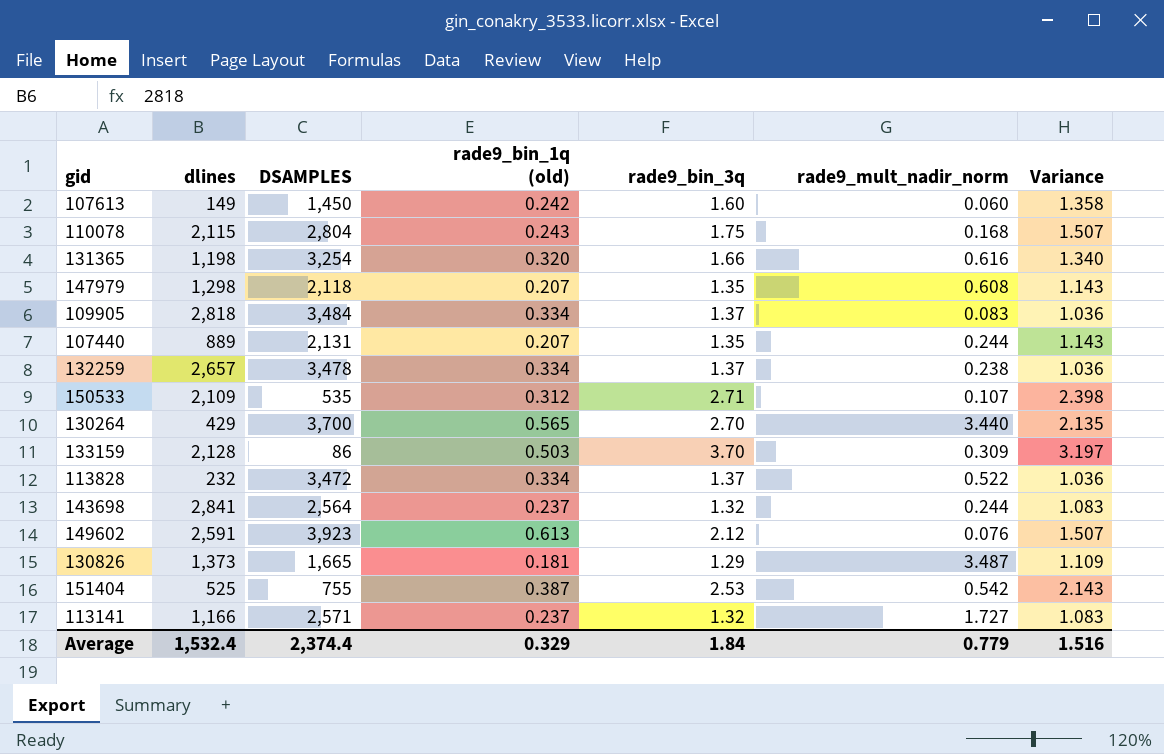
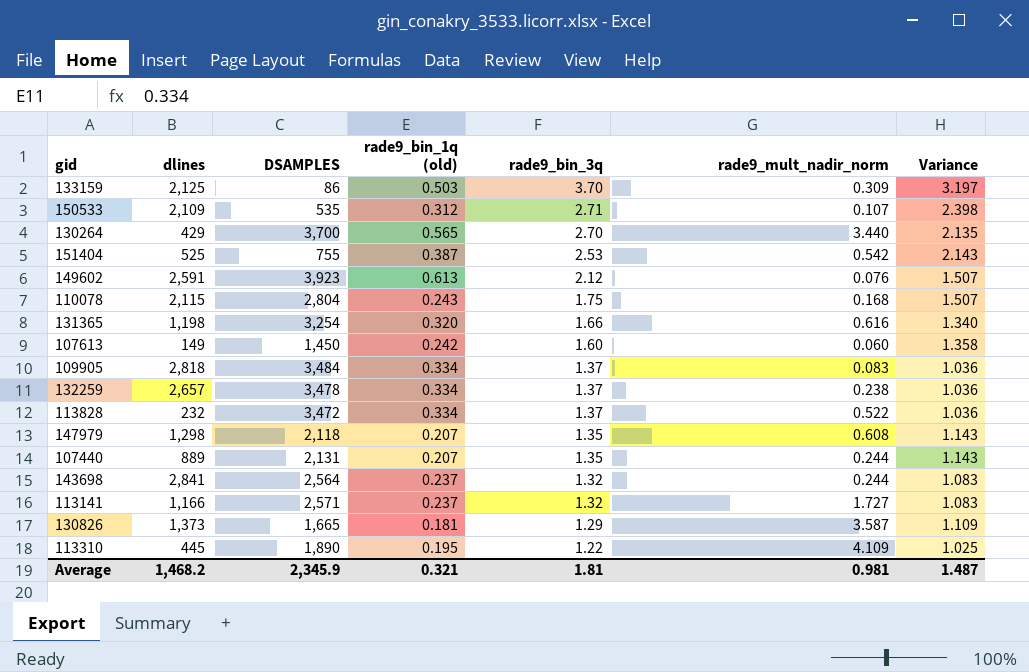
row order: none -> rade9_bin_3q descending
133159 | dlines: 2,128 -> 2,125
130826 | rade9_mult_nadir_norm: 3.487 -> 3.587
row 113310: none -> 445 | 1,890 | 0.195 | 1.22 | 4.109 | 1.025
Average | dlines: 1,532.4 -> 1,468.2
Average | DSAMPLES: 2,374.4 -> 2,345.9
Average | rade9_bin_1q (old): 0.329 -> 0.321
Average | rade9_bin_3q: 1.84 -> 1.81
Average | rade9_mult_nadir_norm: 0.779 -> 0.981
Average | Variance: 1.516 -> 1.487

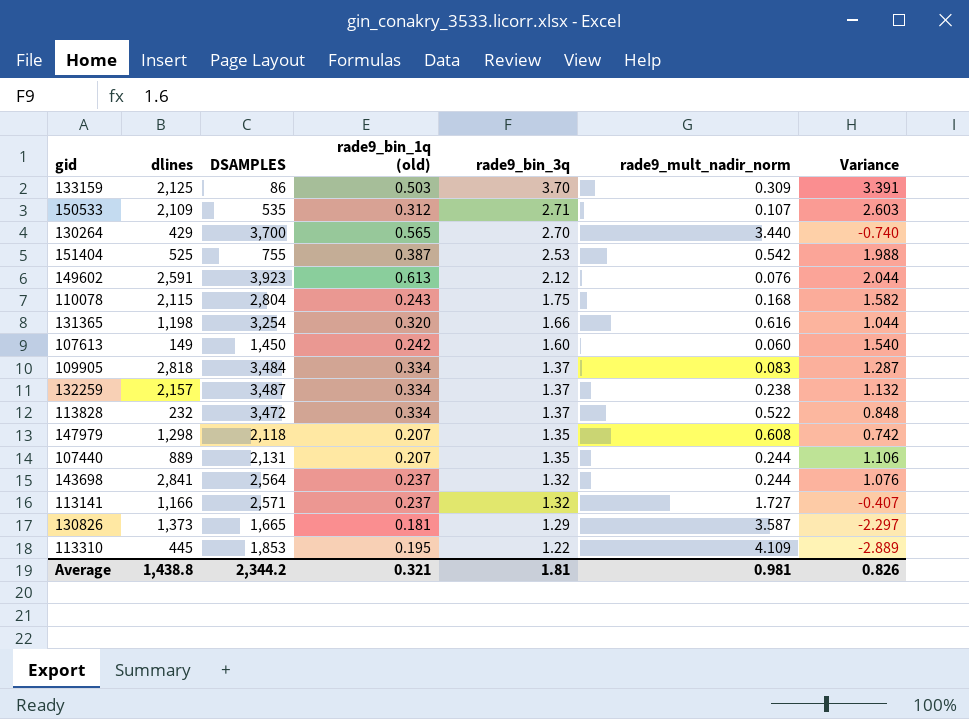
column Variance | formula: [rade9_bin_3q] - [rade9_bin_1q (old)] -> [rade9_bin_3q] - [rade9_mult_nadir_norm]
132259 | dlines: 2,657 -> 2,157
132259 | DSAMPLES: 3,478 -> 3,487
113310 | DSAMPLES: 1,890 -> 1,853
Average | dlines: 1,468.2 -> 1,438.8
Average | DSAMPLES: 2,345.9 -> 2,344.2
Average | Variance: 1.487 -> 0.826

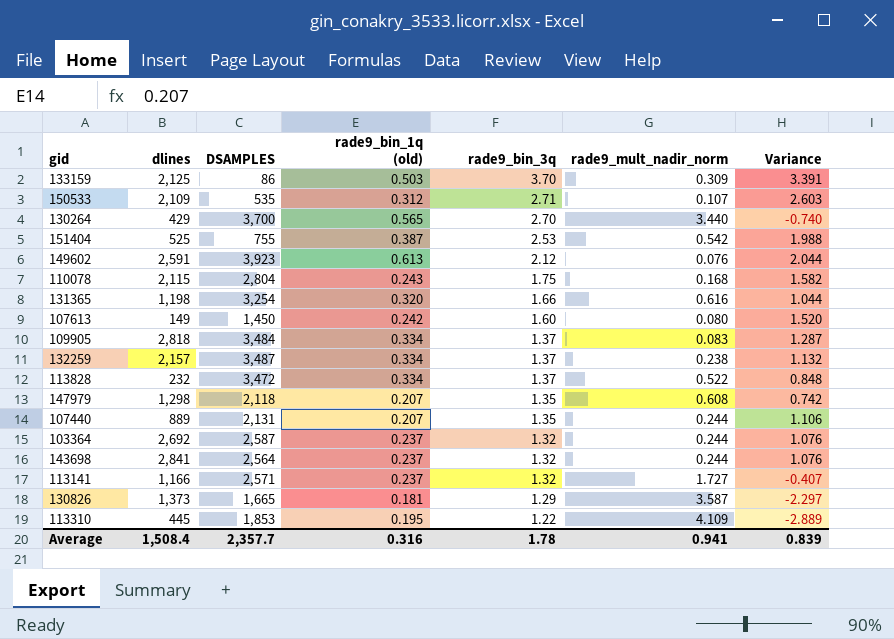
107613 | rade9_mult_nadir_norm: 0.060 -> 0.080
107613 | Variance: 1.540 -> 1.520
row 103364: none -> 2,692 | 2,587 | 0.237 | 1.32 | 0.244 | 1.076
Average | dlines: 1,438.8 -> 1,508.4
Average | DSAMPLES: 2,344.2 -> 2,357.7
Average | rade9_bin_1q (old): 0.321 -> 0.316
Average | rade9_bin_3q: 1.81 -> 1.78
Average | rade9_mult_nadir_norm: 0.981 -> 0.941
Average | Variance: 0.826 -> 0.839

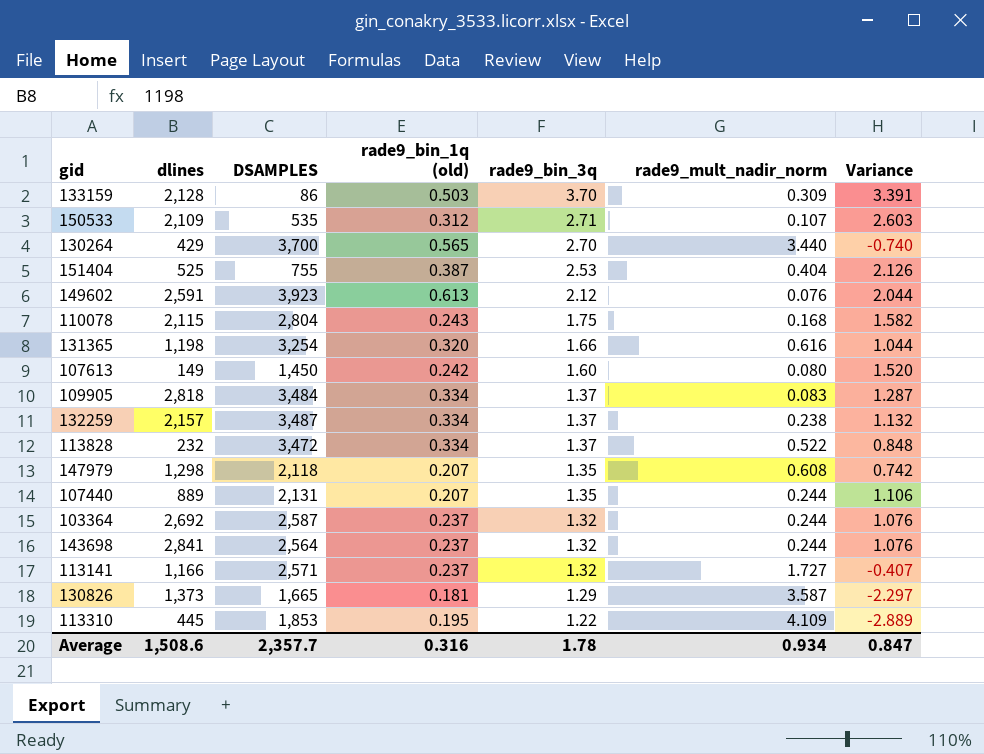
133159 | dlines: 2,125 -> 2,128
151404 | rade9_mult_nadir_norm: 0.542 -> 0.404
151404 | Variance: 1.988 -> 2.126
Average | dlines: 1,508.4 -> 1,508.6
Average | rade9_mult_nadir_norm: 0.941 -> 0.934
Average | Variance: 0.839 -> 0.847

